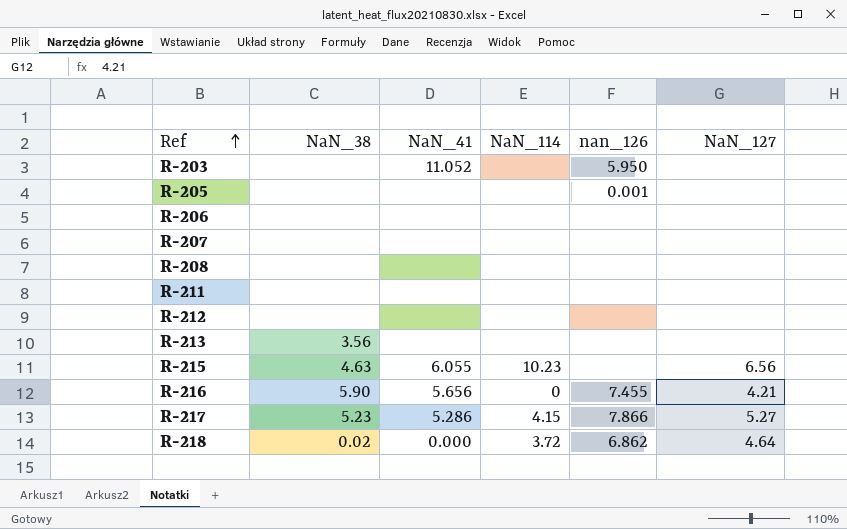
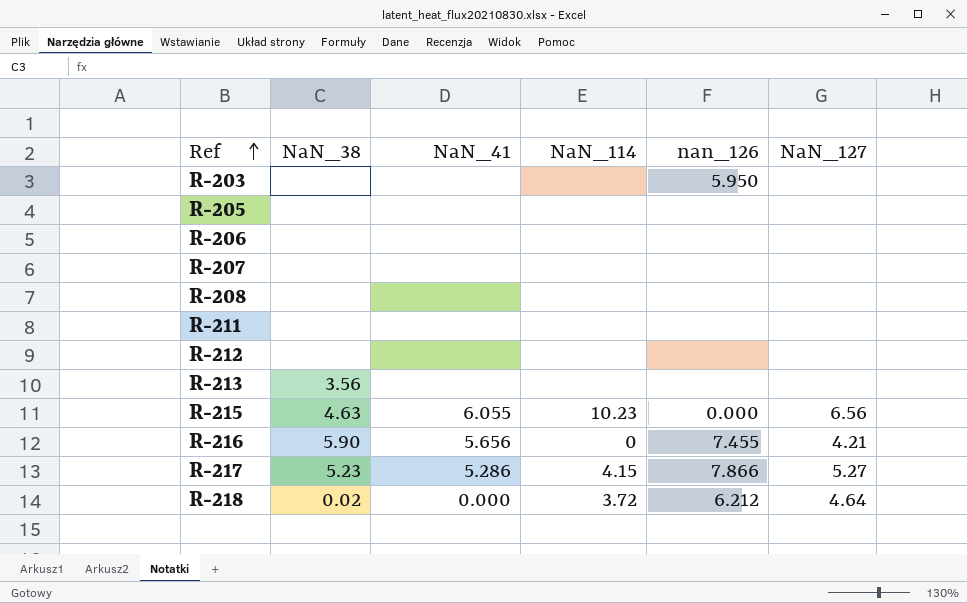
R-203 | NaN_41: 11.052 -> none
R-205 | nan_126: 0.001 -> none
R-215 | nan_126: none -> 0.000
R-218 | nan_126: 6.862 -> 6.212

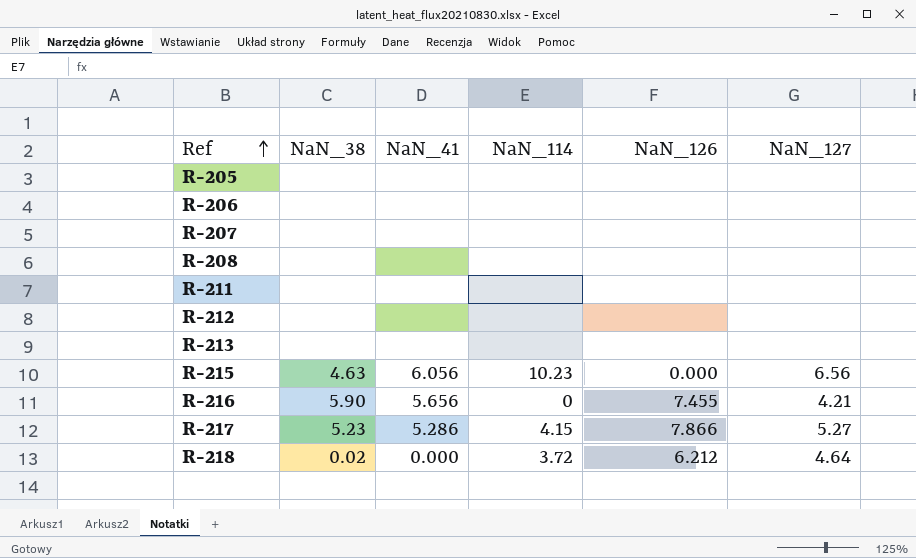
column name: nan_126 -> NaN_126
row R-203: none | none | none | 5.950 | none -> none
R-213 | NaN_38: 3.56 -> none
R-215 | NaN_41: 6.055 -> 6.056

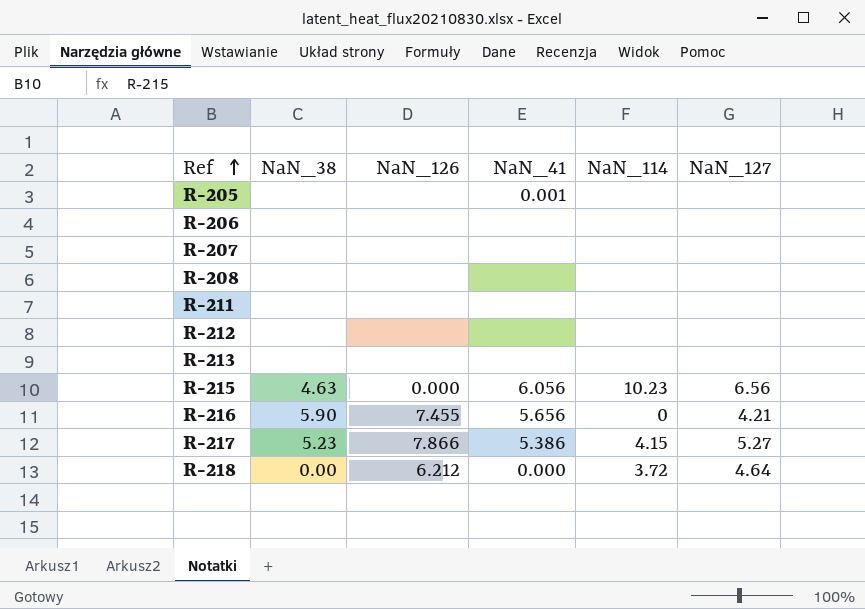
column NaN_126 | position: 5 -> 3
R-205 | NaN_41: none -> 0.001
R-217 | NaN_41: 5.286 -> 5.386
R-218 | NaN_38: 0.02 -> 0.00

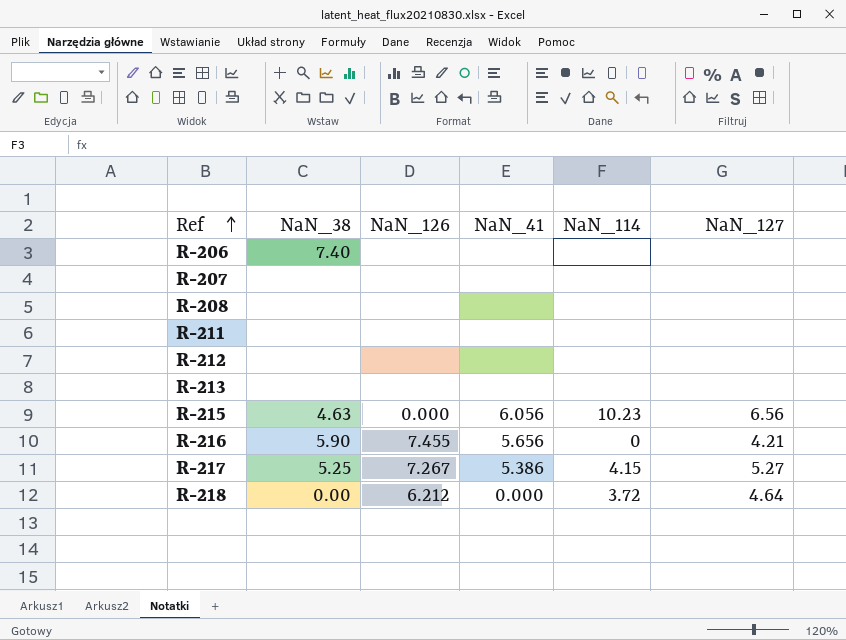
row R-205: none | none | 0.001 | none | none -> none
R-206 | NaN_38: none -> 7.40
R-217 | NaN_38: 5.23 -> 5.25
R-217 | NaN_126: 7.866 -> 7.267

